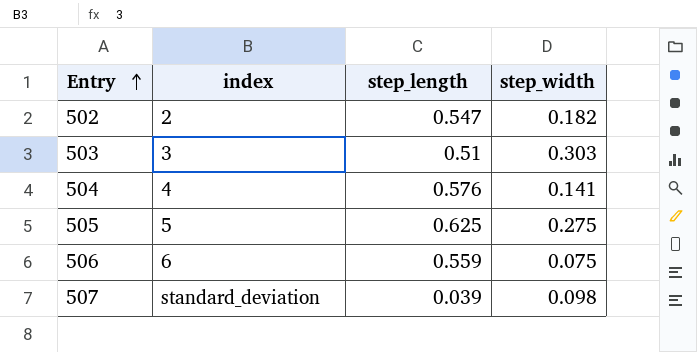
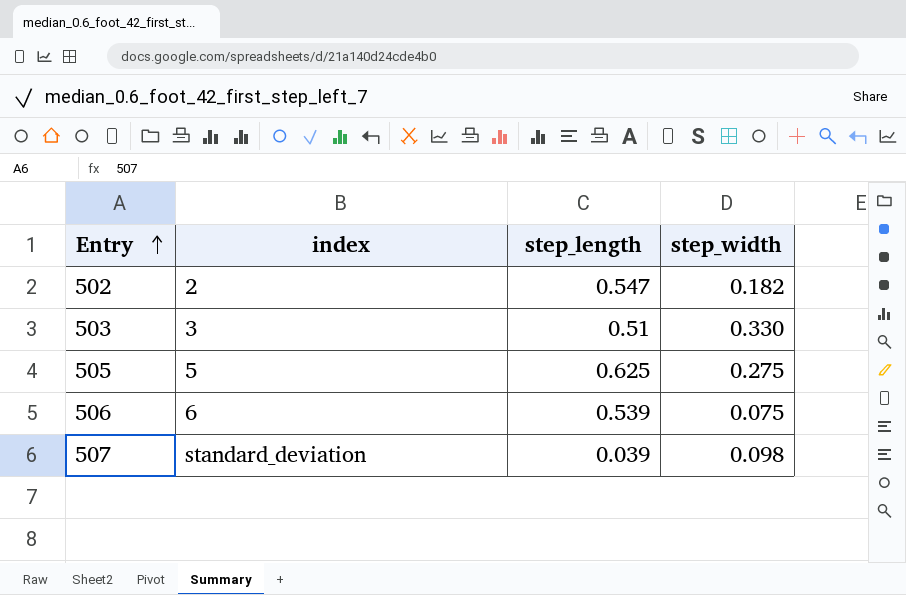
row 504: 4 | 0.576 | 0.141 -> none
503 | step_width: 0.303 -> 0.330
506 | step_length: 0.559 -> 0.539

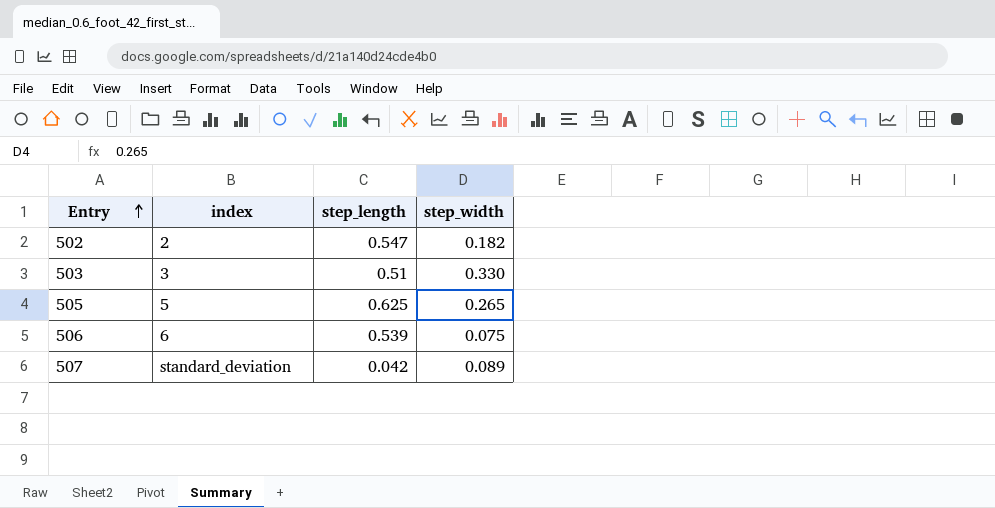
505 | step_width: 0.275 -> 0.265
507 | step_length: 0.039 -> 0.042
507 | step_width: 0.098 -> 0.089

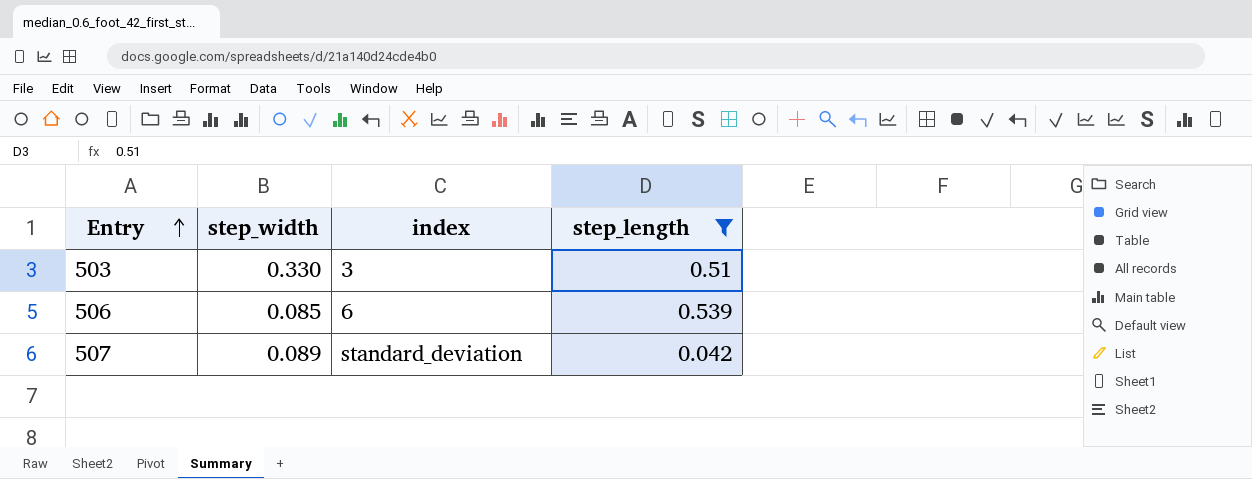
filter: none -> step_length <= 0.539
column step_width | position: 4 -> 2
506 | step_width: 0.075 -> 0.085

